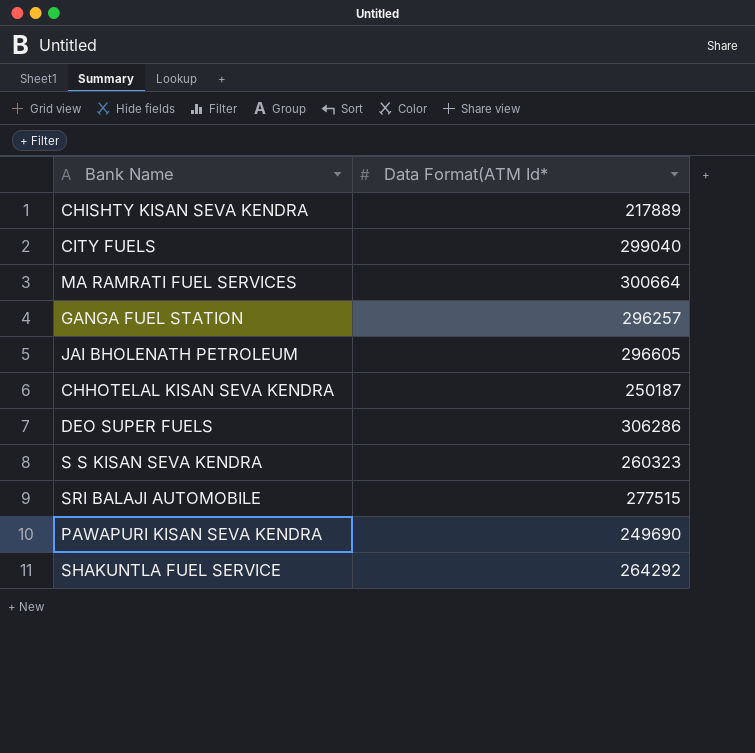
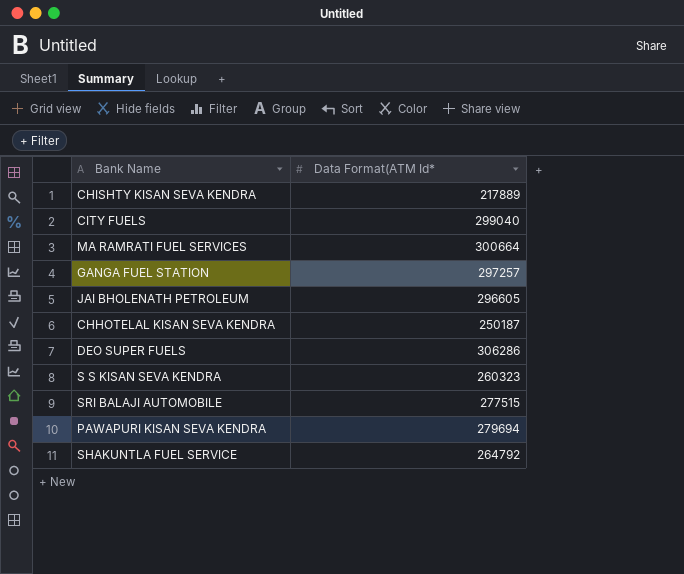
GANGA FUEL STATION | Data Format(ATM Id*: 296257 -> 297257
PAWAPURI KISAN SEVA KENDRA | Data Format(ATM Id*: 249690 -> 279694
SHAKUNTLA FUEL SERVICE | Data Format(ATM Id*: 264292 -> 264792

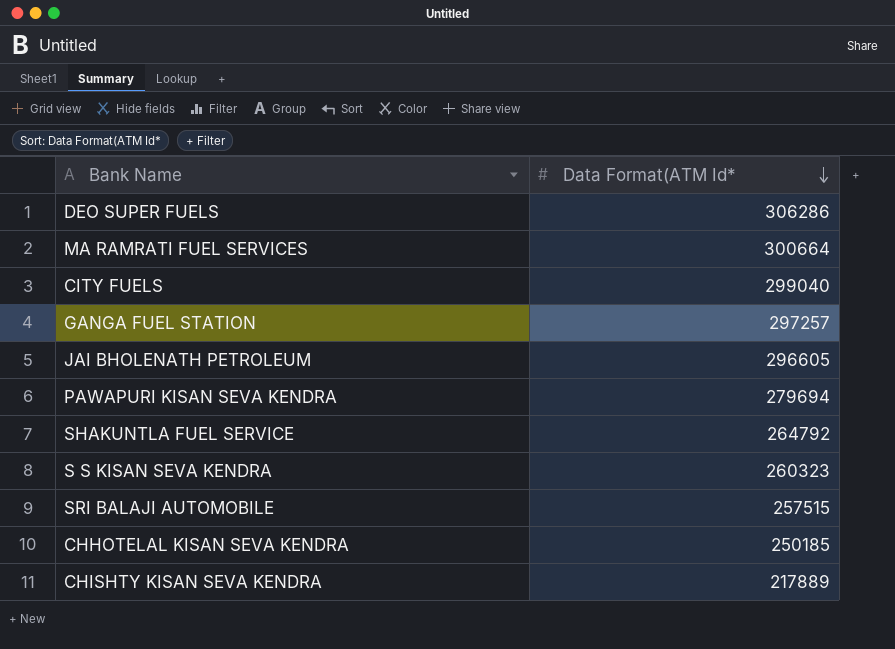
row order: none -> Data Format(ATM Id* descending
SRI BALAJI AUTOMOBILE | Data Format(ATM Id*: 277515 -> 257515
CHHOTELAL KISAN SEVA KENDRA | Data Format(ATM Id*: 250187 -> 250185

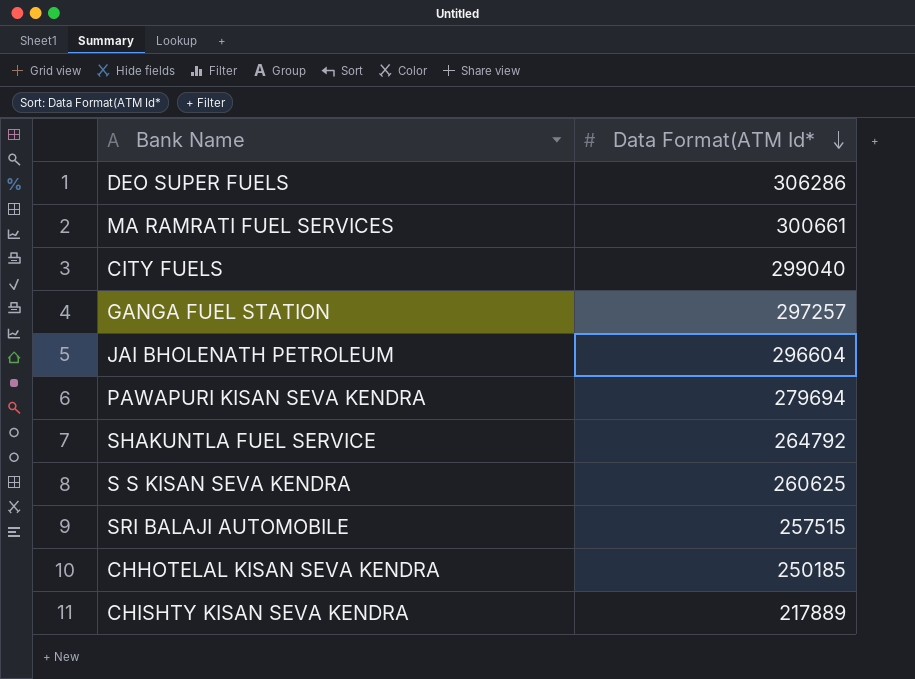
MA RAMRATI FUEL SERVICES | Data Format(ATM Id*: 300664 -> 300661
JAI BHOLENATH PETROLEUM | Data Format(ATM Id*: 296605 -> 296604
S S KISAN SEVA KENDRA | Data Format(ATM Id*: 260323 -> 260625

